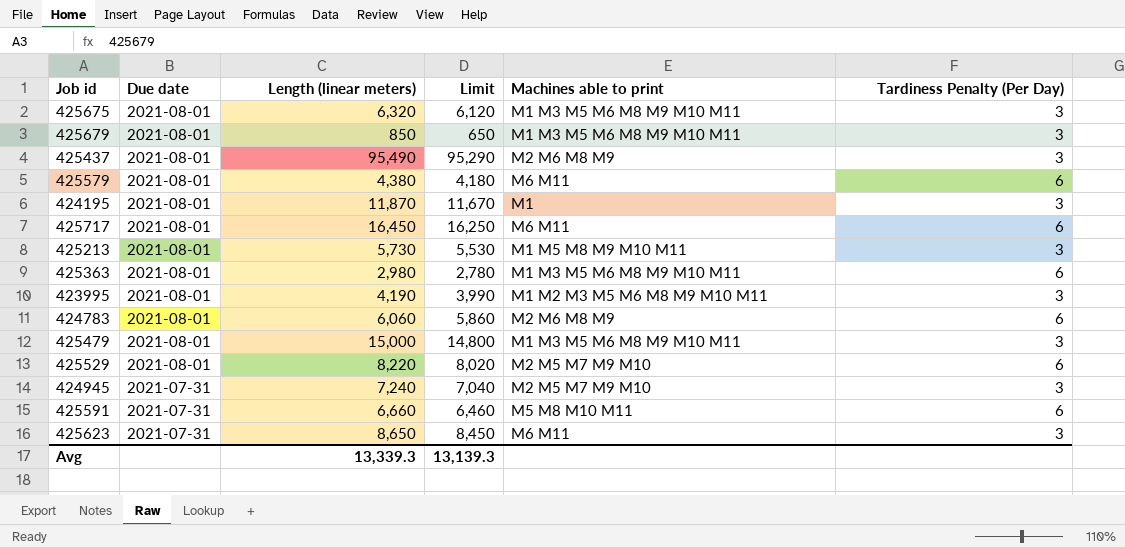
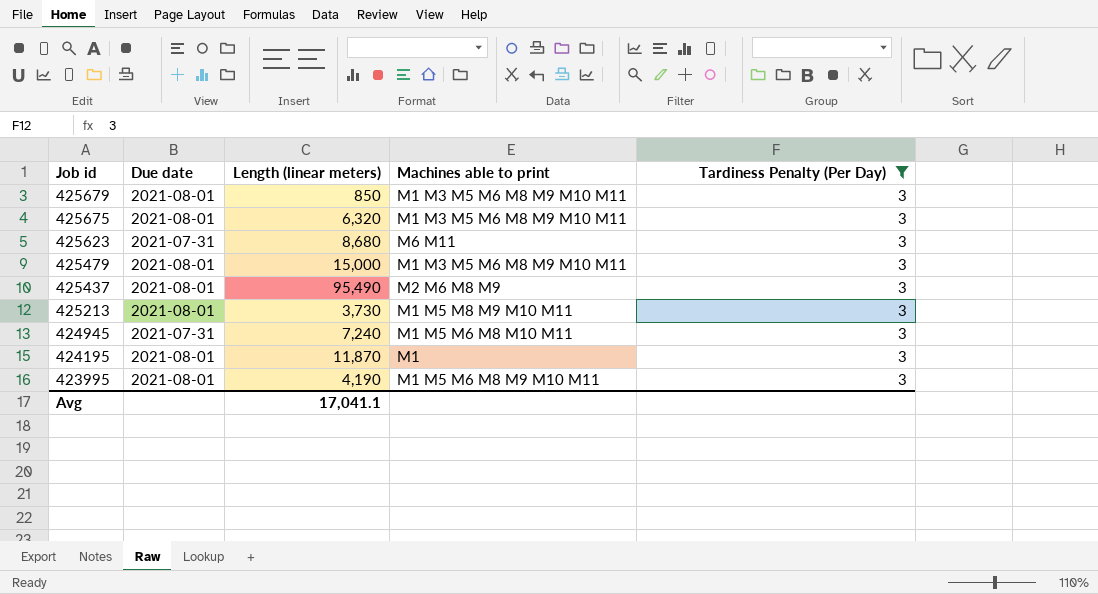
filter: none -> Tardiness Penalty (Per Day) = 3
row order: Due date descending -> Job id descending
column Limit | formula: [Length (linear meters)] - 200 -> none
425623 | Length (linear meters): 8,650 -> 8,680
425213 | Length (linear meters): 5,730 -> 3,730
424945 | Machines able to print: M2 M5 M7 M9 M10 -> M1 M5 M6 M8 M10 M11
423995 | Machines able to print: M1 M2 M3 M5 M6 M8 M9 M10 M11 -> M1 M5 M6 M8 M9 M10 M11
Avg | Length (linear meters): 13,339.3 -> 17,041.1

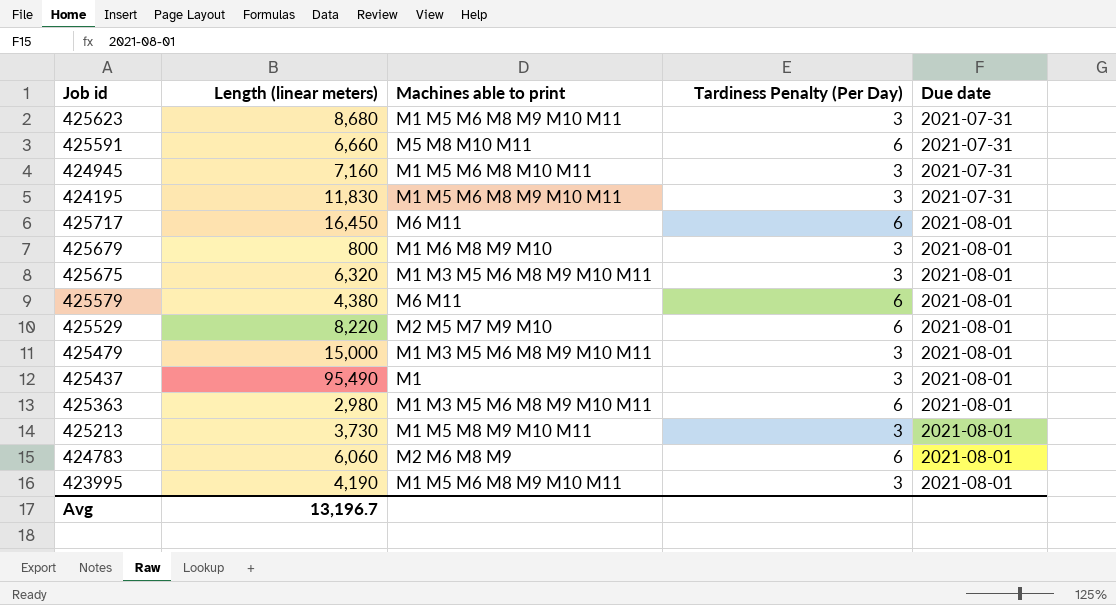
filter: Tardiness Penalty (Per Day) = 3 -> none
row order: Job id descending -> Due date ascending
column Due date | position: 2 -> 5
425623 | Machines able to print: M6 M11 -> M1 M5 M6 M8 M9 M10 M11
424945 | Length (linear meters): 7,240 -> 7,160
424195 | Length (linear meters): 11,870 -> 11,830
424195 | Machines able to print: M1 -> M1 M5 M6 M8 M9 M10 M11
424195 | Due date: 2021-08-01 -> 2021-07-31
425679 | Length (linear meters): 850 -> 800
425679 | Machines able to print: M1 M3 M5 M6 M8 M9 M10 M11 -> M1 M6 M8 M9 M10
425437 | Machines able to print: M2 M6 M8 M9 -> M1
Avg | Length (linear meters): 17,041.1 -> 13,196.7

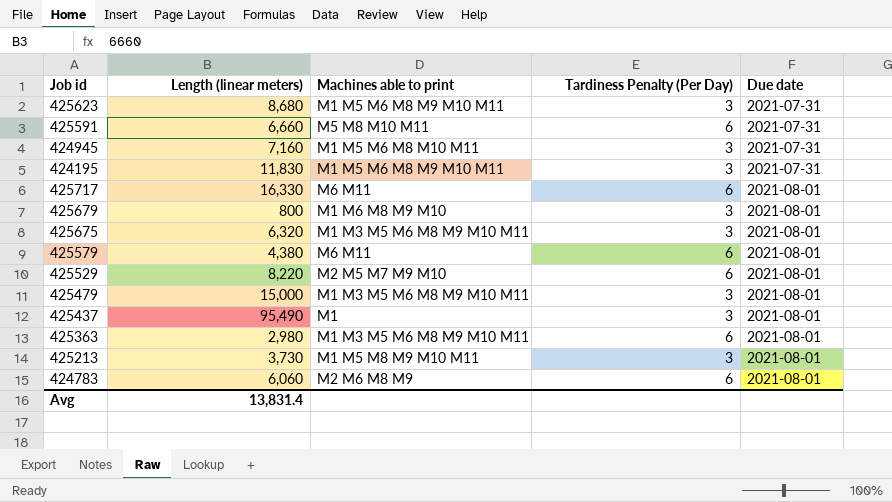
row 423995: 4,190 | M1 M5 M6 M8 M9 M10 M11 | 3 | 2021-08-01 -> none
425717 | Length (linear meters): 16,450 -> 16,330
Avg | Length (linear meters): 13,196.7 -> 13,831.4

